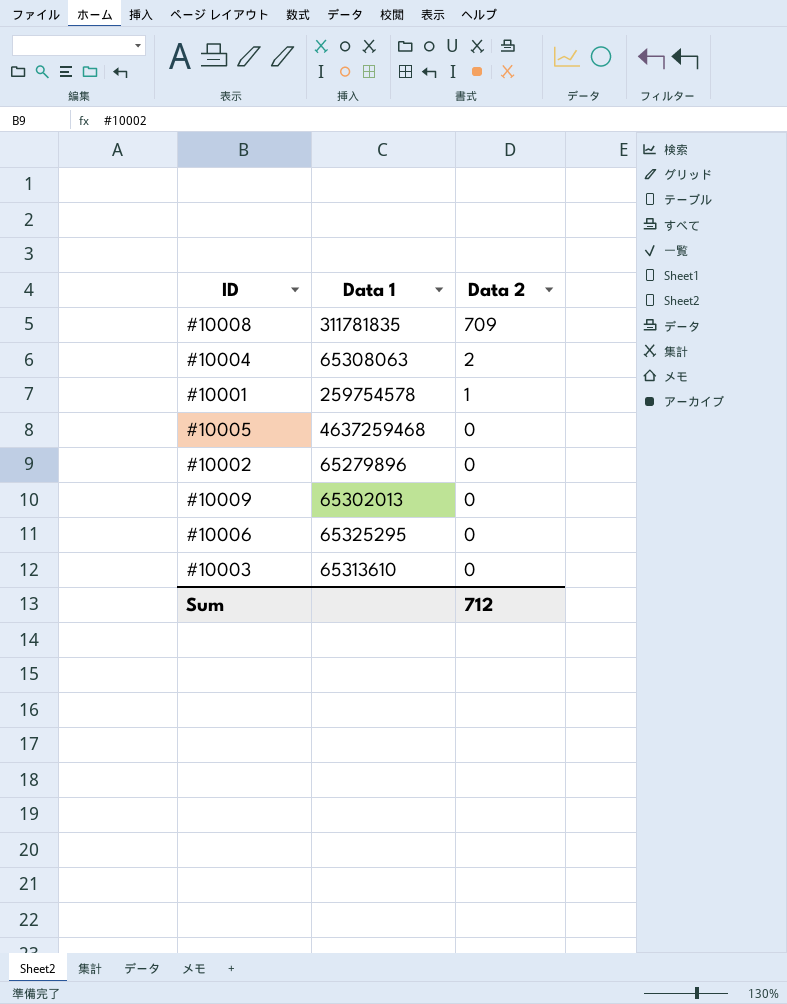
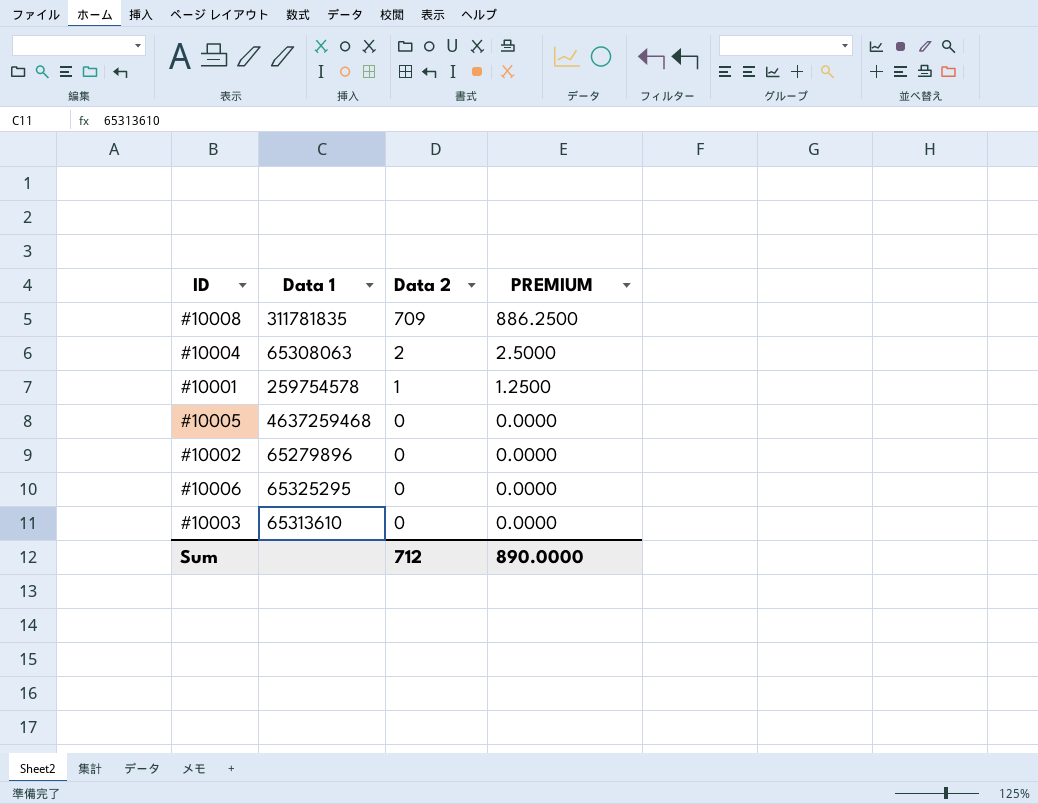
column PREMIUM | formula: none -> [Data 2] * 1.25
row #10009: 65302013 | 0 -> none

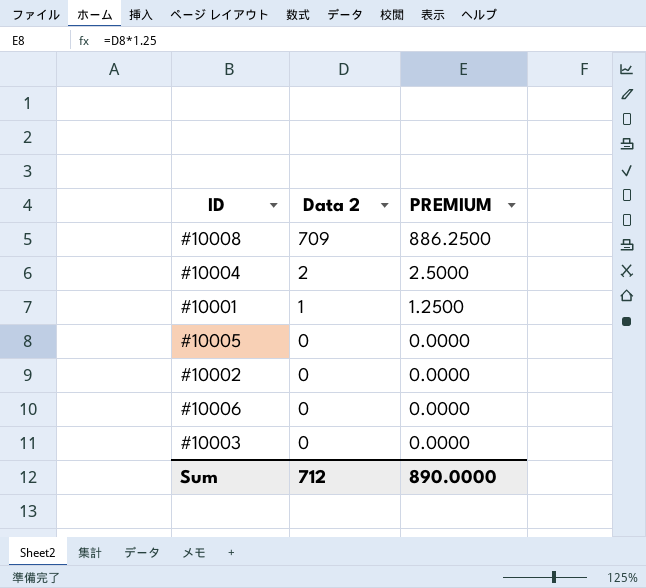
column Data 1 | position: 2 -> none

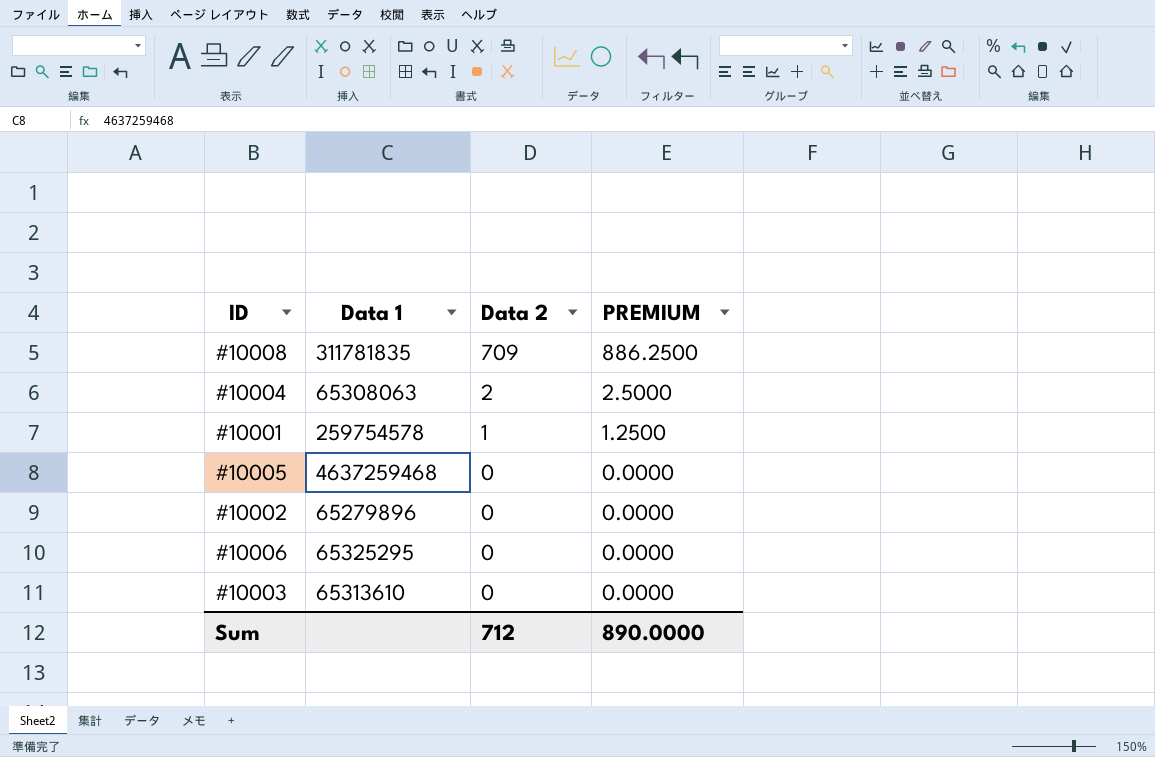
column Data 1 | position: none -> 2

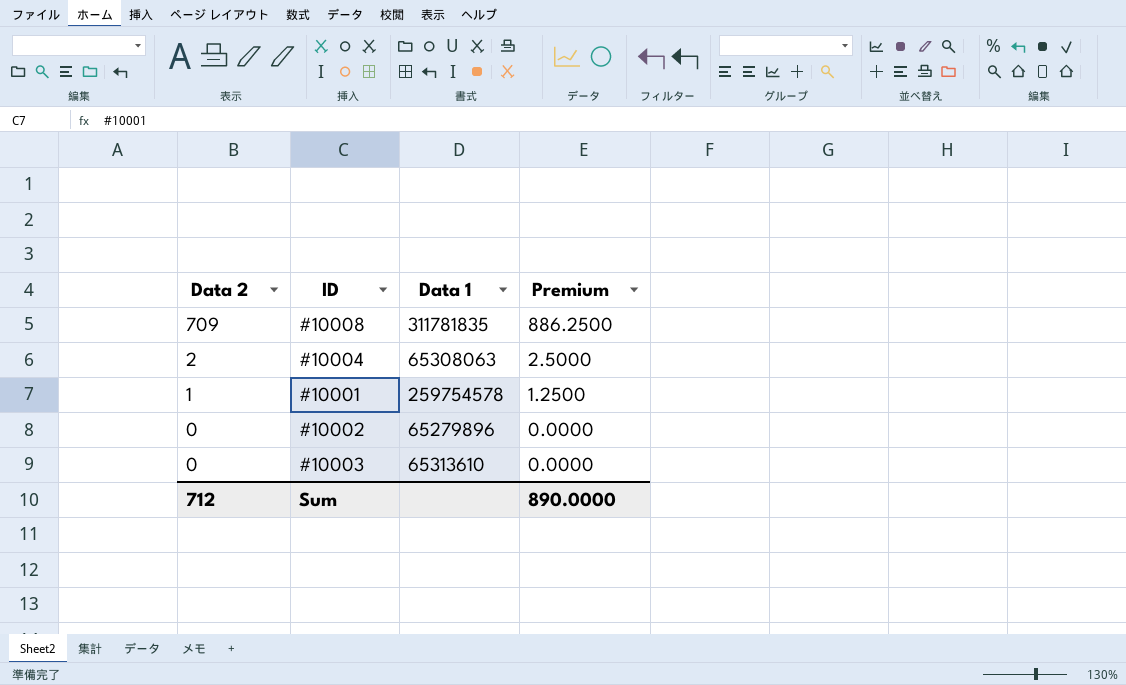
column Data 2 | position: 3 -> 1
column name: PREMIUM -> Premium
row #10005: 4637259468 | 0 | 0.0000 -> none
row #10006: 65325295 | 0 | 0.0000 -> none

